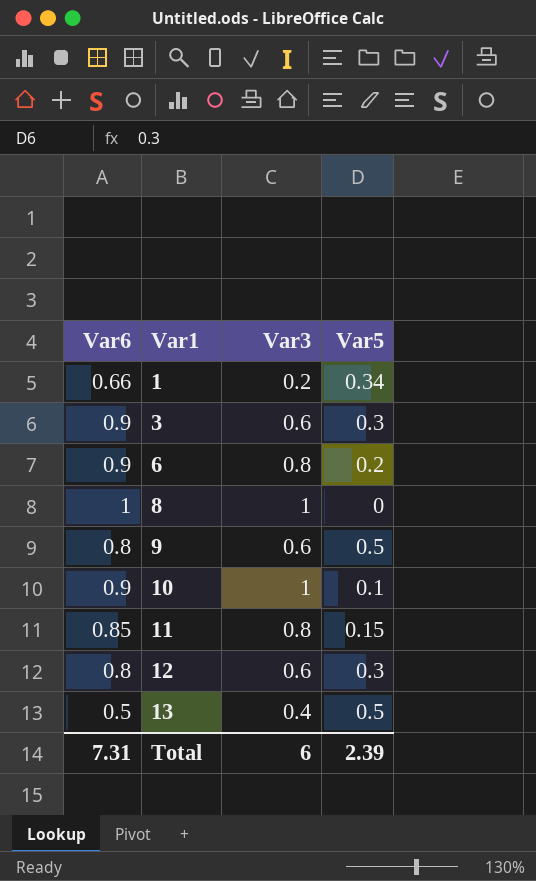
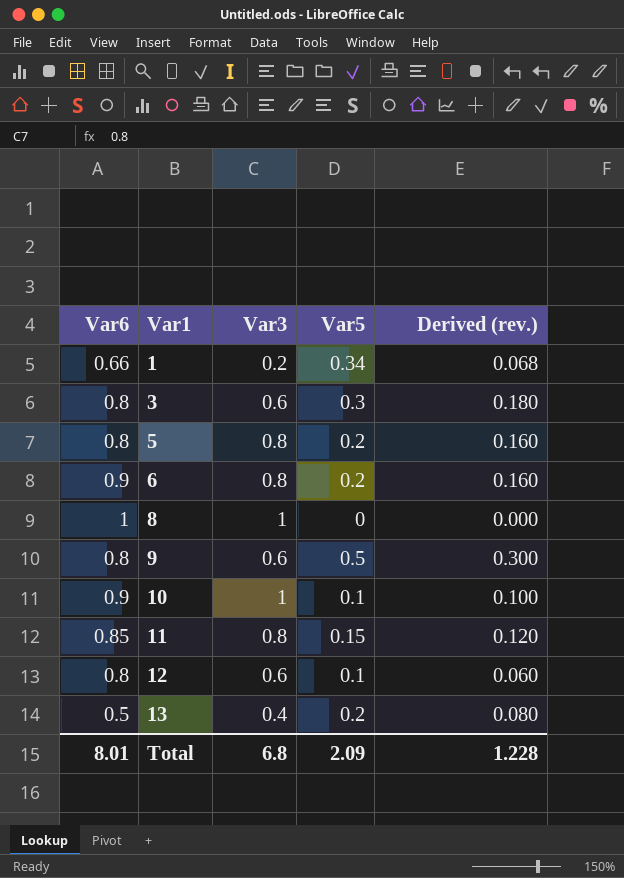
column Derived (rev.) | formula: none -> [Var3] * [Var5]
3 | Var6: 0.9 -> 0.8
row 5: none -> 0.8 | 0.8 | 0.2 | 0.160
12 | Var5: 0.3 -> 0.1
13 | Var5: 0.5 -> 0.2
Total | Var6: 7.31 -> 8.01
Total | Var3: 6 -> 6.8
Total | Var5: 2.39 -> 2.09

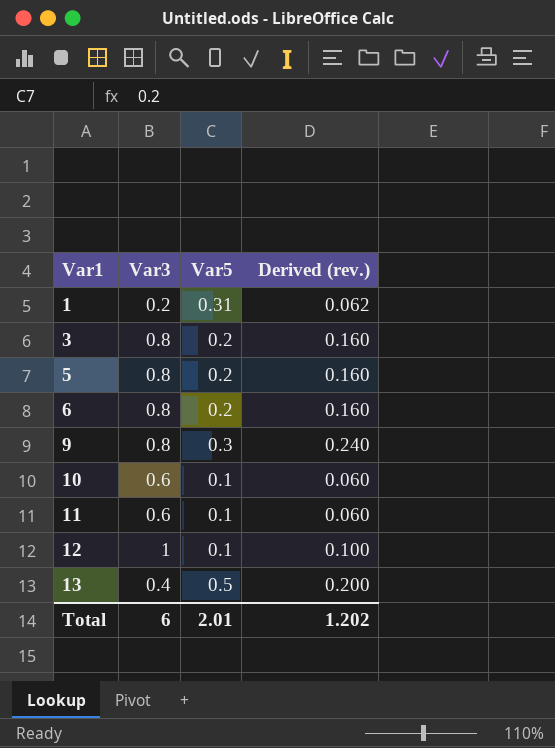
column Var6 | position: 1 -> none
row 8: 1 | 1 | 0 | 0.000 -> none
1 | Var5: 0.34 -> 0.31
1 | Derived (rev.): 0.068 -> 0.062
3 | Var3: 0.6 -> 0.8
3 | Var5: 0.3 -> 0.2
3 | Derived (rev.): 0.180 -> 0.160
9 | Var3: 0.6 -> 0.8
9 | Var5: 0.5 -> 0.3
9 | Derived (rev.): 0.300 -> 0.240
10 | Var3: 1 -> 0.6
10 | Derived (rev.): 0.100 -> 0.060
11 | Var3: 0.8 -> 0.6
11 | Var5: 0.15 -> 0.1
11 | Derived (rev.): 0.120 -> 0.060
12 | Var3: 0.6 -> 1
12 | Derived (rev.): 0.060 -> 0.100
13 | Var5: 0.2 -> 0.5
13 | Derived (rev.): 0.080 -> 0.200
Total | Var3: 6.8 -> 6
Total | Var5: 2.09 -> 2.01
Total | Derived (rev.): 1.228 -> 1.202

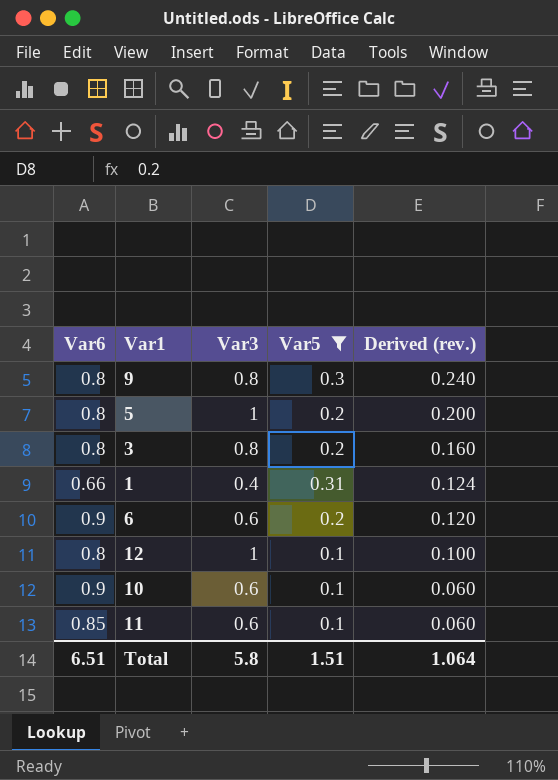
filter: none -> Var5 != 0.5
row order: Var1 ascending -> Derived (rev.) descending
column Var6 | position: none -> 1
5 | Var3: 0.8 -> 1
5 | Derived (rev.): 0.160 -> 0.200
1 | Var3: 0.2 -> 0.4
1 | Derived (rev.): 0.062 -> 0.124
6 | Var3: 0.8 -> 0.6
6 | Derived (rev.): 0.160 -> 0.120
Total | Var3: 6 -> 5.8
Total | Var5: 2.01 -> 1.51
Total | Derived (rev.): 1.202 -> 1.064

